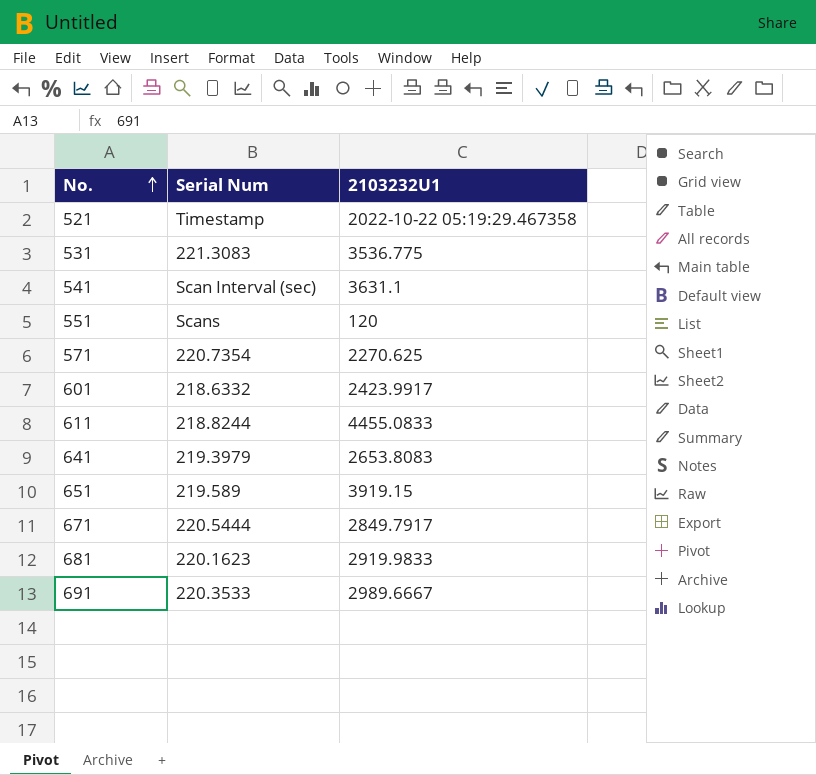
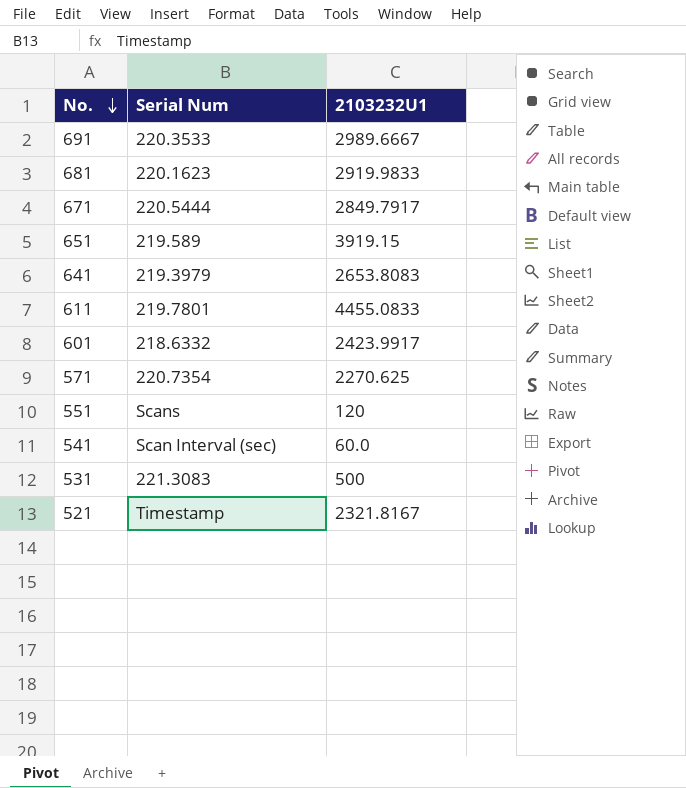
row order: No. ascending -> No. descending
611 | Serial Num: 218.8244 -> 219.7801
541 | 2103232U1: 3631.1 -> 60.0
531 | 2103232U1: 3536.775 -> 500
521 | 2103232U1: 2022-10-22 05:19:29.467358 -> 2321.8167

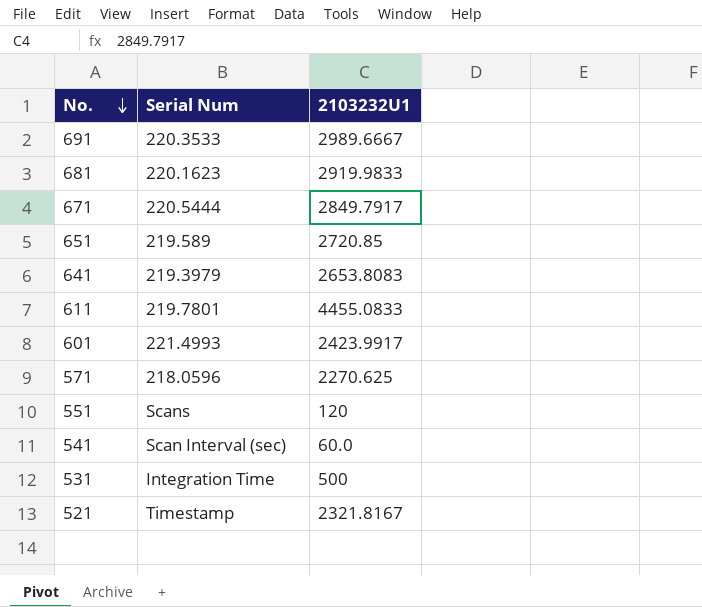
651 | 2103232U1: 3919.15 -> 2720.85
601 | Serial Num: 218.6332 -> 221.4993
571 | Serial Num: 220.7354 -> 218.0596
531 | Serial Num: 221.3083 -> Integration Time

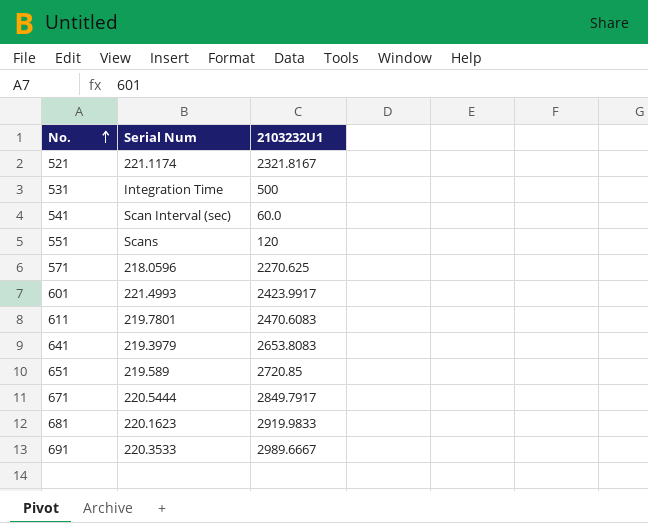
row order: No. descending -> No. ascending
521 | Serial Num: Timestamp -> 221.1174
611 | 2103232U1: 4455.0833 -> 2470.6083

